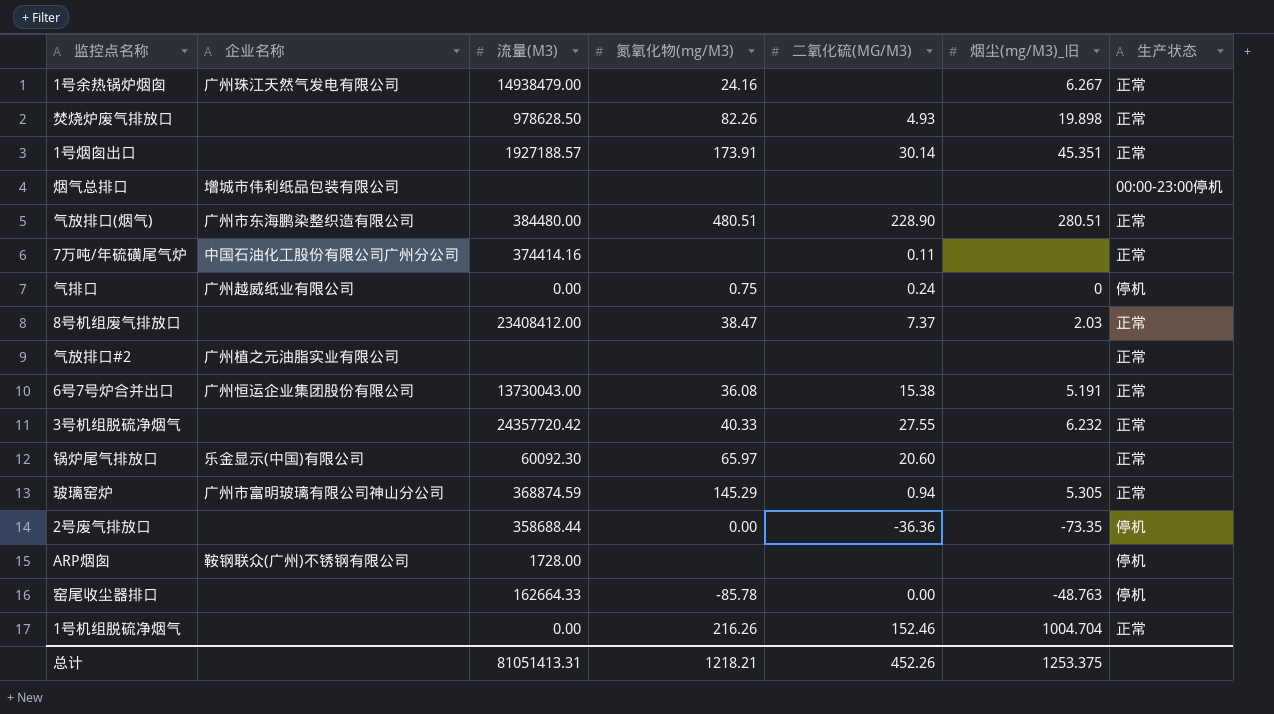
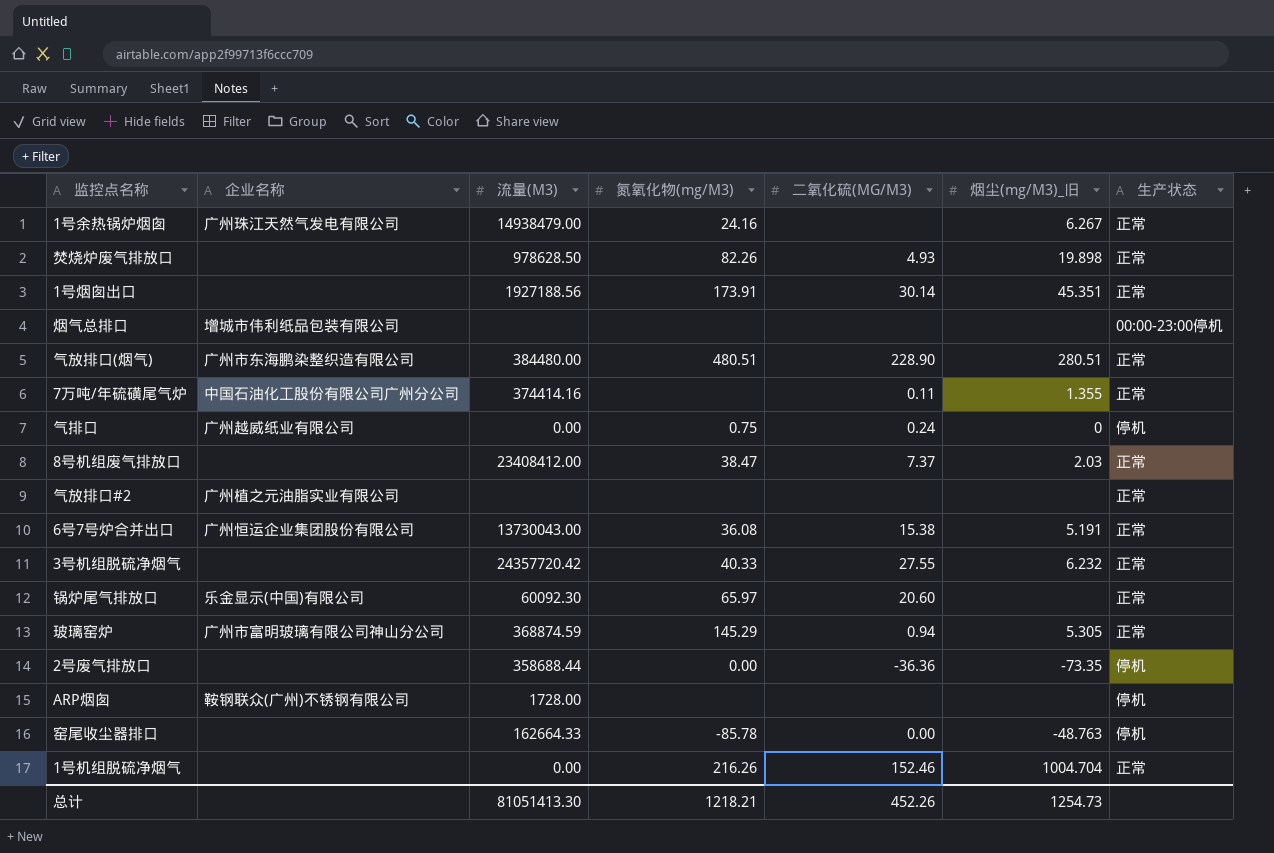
1号烟囱出口 | 流量(M3): 1927188.57 -> 1927188.56
7万吨/年硫磺尾气炉 | 烟尘(mg/M3)_旧: none -> 1.355
总计 | 流量(M3): 81051413.31 -> 81051413.30
总计 | 烟尘(mg/M3)_旧: 1253.375 -> 1254.73

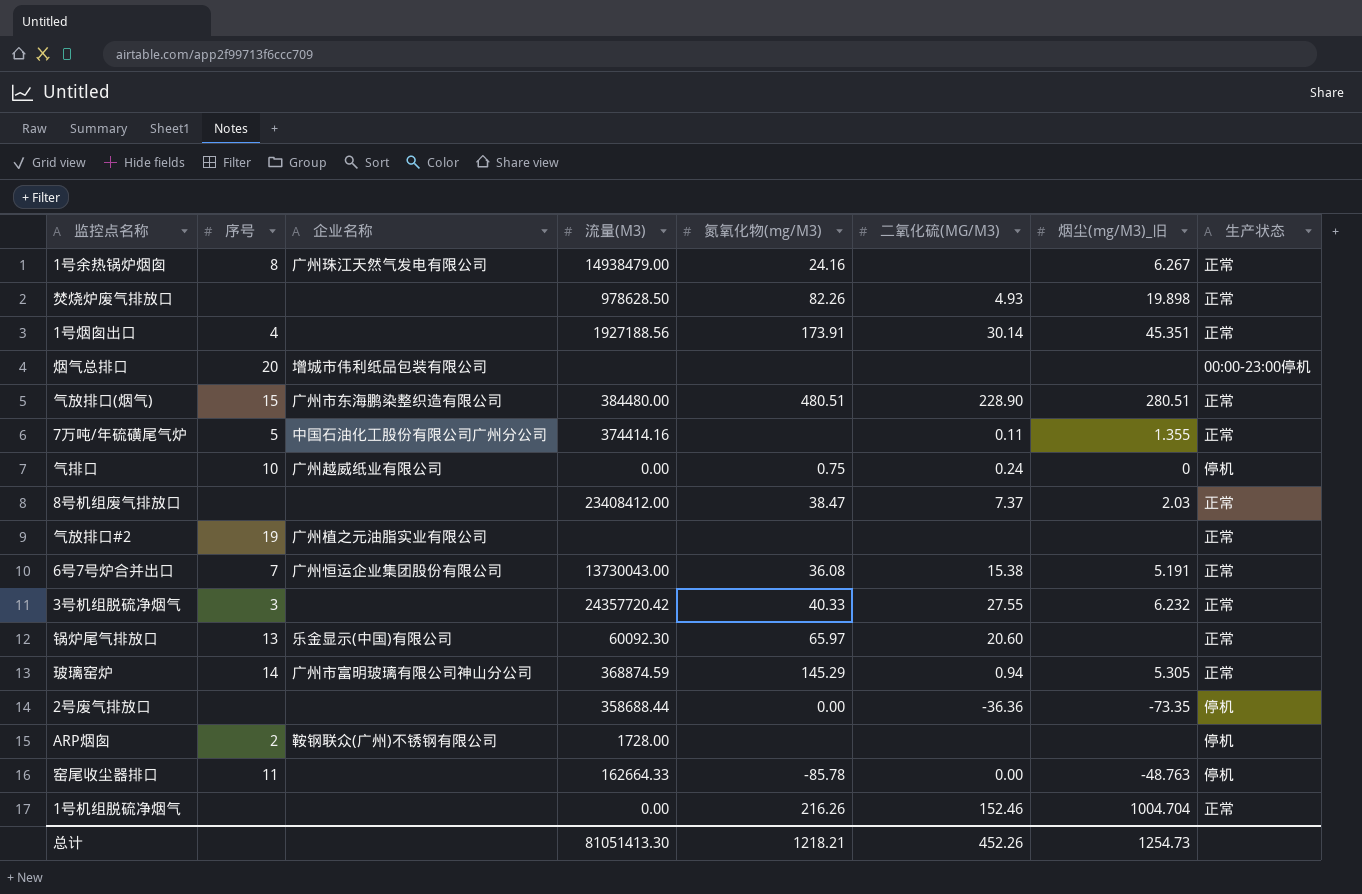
column 序号 | position: none -> 2

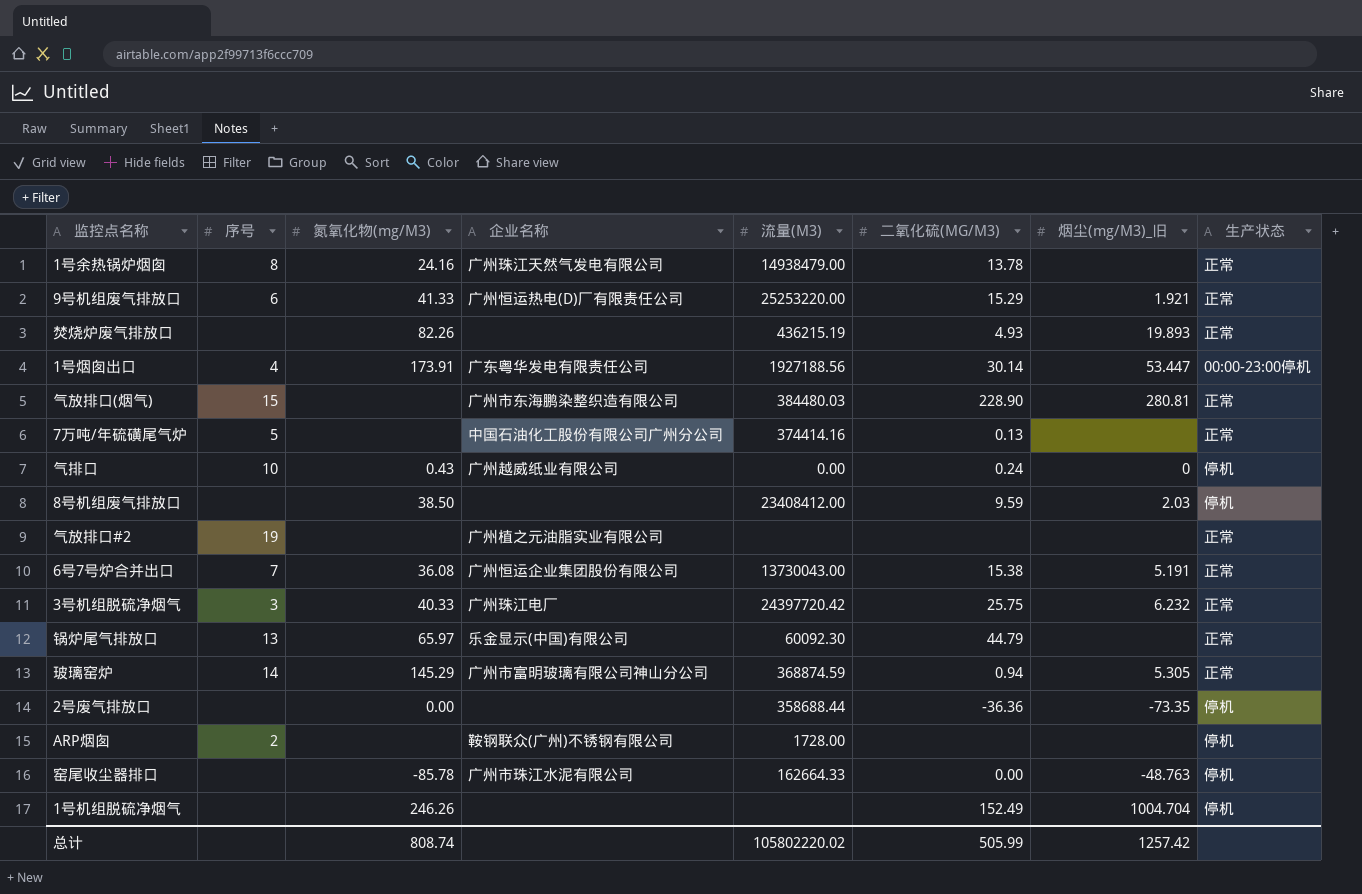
column 氮氧化物(mg/M3) | position: 5 -> 3
row 烟气总排口: 20 | 增城市伟利纸品包装有限公司 | none | none | none | none | 00:00-23:00停机 -> none
1号余热锅炉烟囱 | 二氧化硫(MG/M3): none -> 13.78
1号余热锅炉烟囱 | 烟尘(mg/M3)_旧: 6.267 -> none
row 9号机组废气排放口: none -> 6 | 41.33 | 广州恒运热电(D)厂有限责任公司 | 25253220.00 | 15.29 | 1.921 | 正常
焚烧炉废气排放口 | 流量(M3): 978628.50 -> 436215.19
焚烧炉废气排放口 | 烟尘(mg/M3)_旧: 19.898 -> 19.893
1号烟囱出口 | 企业名称: none -> 广东粤华发电有限责任公司
1号烟囱出口 | 烟尘(mg/M3)_旧: 45.351 -> 53.447
1号烟囱出口 | 生产状态: 正常 -> 00:00-23:00停机
气放排口(烟气) | 氮氧化物(mg/M3): 480.51 -> none
气放排口(烟气) | 流量(M3): 384480.00 -> 384480.03
气放排口(烟气) | 烟尘(mg/M3)_旧: 280.51 -> 280.81
7万吨/年硫磺尾气炉 | 二氧化硫(MG/M3): 0.11 -> 0.13
7万吨/年硫磺尾气炉 | 烟尘(mg/M3)_旧: 1.355 -> none
气排口 | 氮氧化物(mg/M3): 0.75 -> 0.43
8号机组废气排放口 | 氮氧化物(mg/M3): 38.47 -> 38.50
8号机组废气排放口 | 二氧化硫(MG/M3): 7.37 -> 9.59
8号机组废气排放口 | 生产状态: 正常 -> 停机
3号机组脱硫净烟气 | 企业名称: none -> 广州珠江电厂
3号机组脱硫净烟气 | 流量(M3): 24357720.42 -> 24397720.42
3号机组脱硫净烟气 | 二氧化硫(MG/M3): 27.55 -> 25.75
锅炉尾气排放口 | 二氧化硫(MG/M3): 20.60 -> 44.79
窑尾收尘器排口 | 序号: 11 -> none
窑尾收尘器排口 | 企业名称: none -> 广州市珠江水泥有限公司
1号机组脱硫净烟气 | 氮氧化物(mg/M3): 216.26 -> 246.26
1号机组脱硫净烟气 | 流量(M3): 0.00 -> none
1号机组脱硫净烟气 | 二氧化硫(MG/M3): 152.46 -> 152.49
1号机组脱硫净烟气 | 生产状态: 正常 -> 停机
总计 | 氮氧化物(mg/M3): 1218.21 -> 808.74
总计 | 流量(M3): 81051413.30 -> 105802220.02
总计 | 二氧化硫(MG/M3): 452.26 -> 505.99
总计 | 烟尘(mg/M3)_旧: 1254.73 -> 1257.42

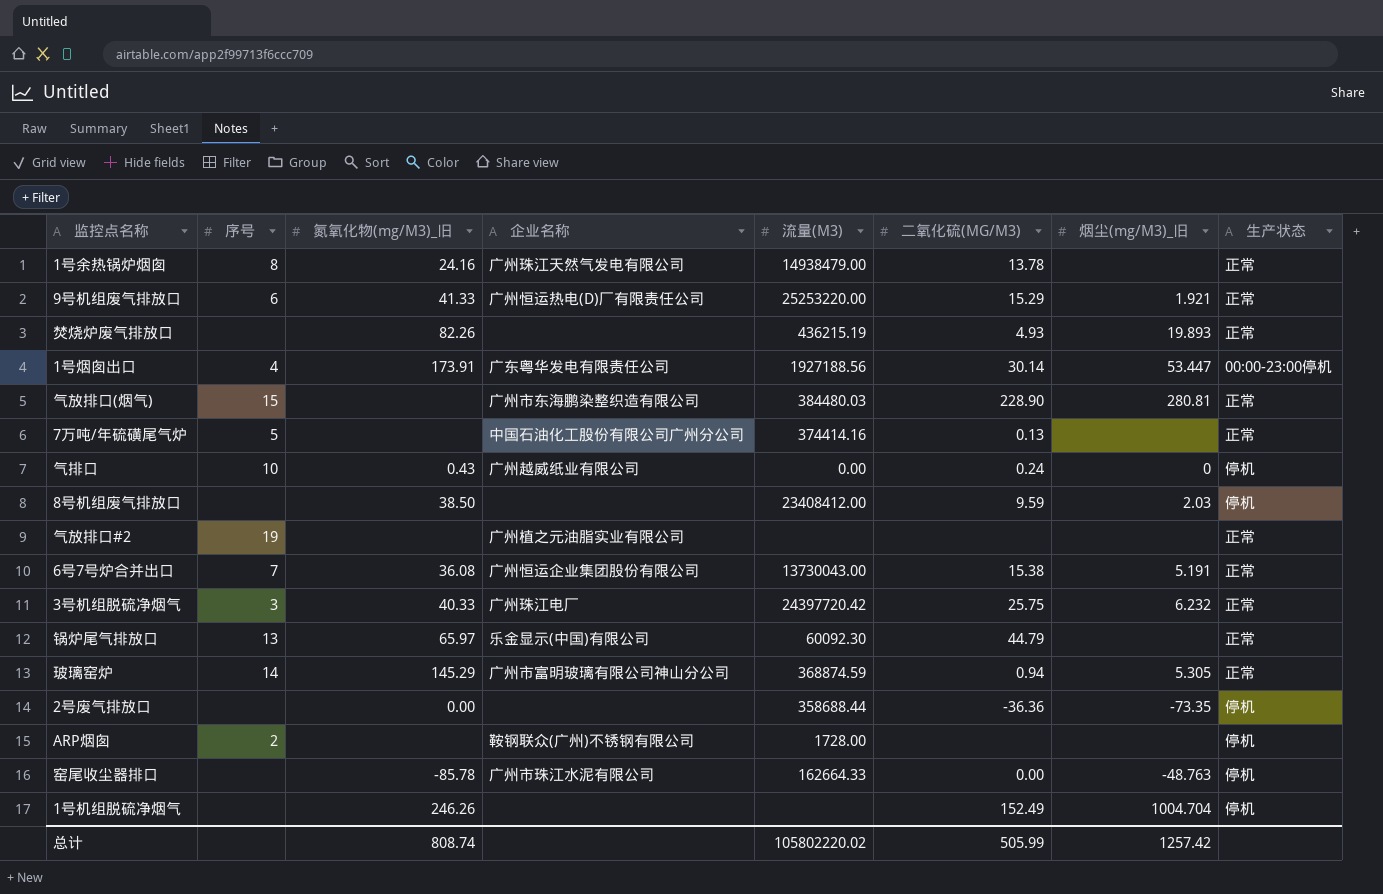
column name: 氮氧化物(mg/M3) -> 氮氧化物(mg/M3)_旧

